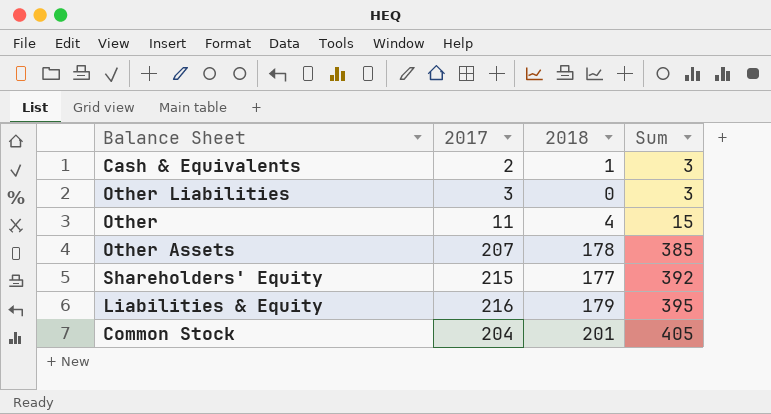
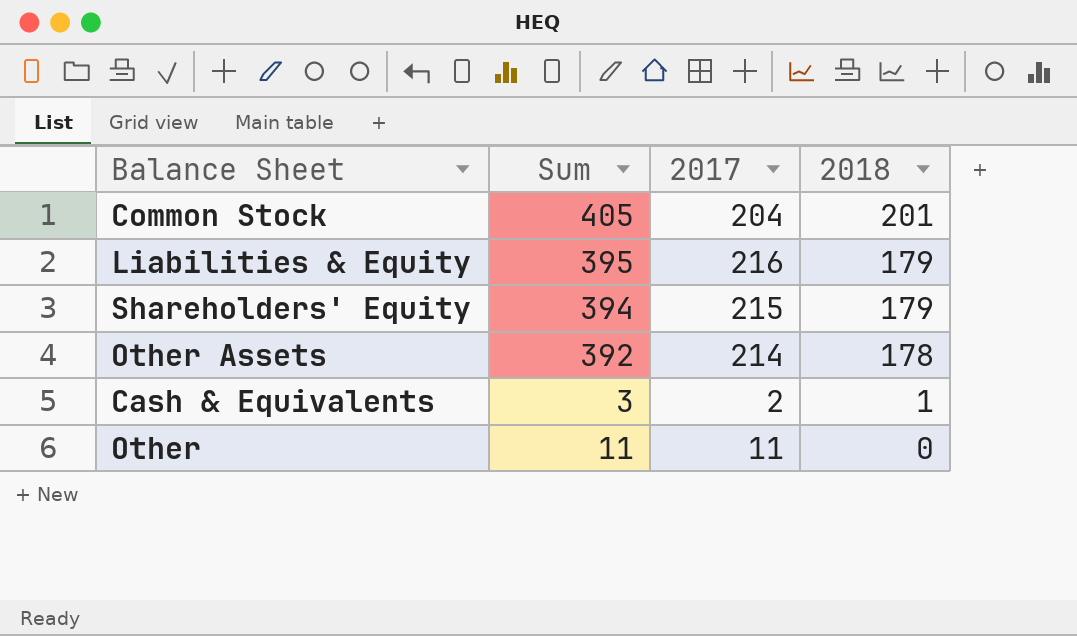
row order: Sum ascending -> 2018 descending
column Sum | position: 4 -> 2
row Other Liabilities: 3 | 0 | 3 -> none
Shareholders' Equity | Sum: 392 -> 394
Shareholders' Equity | 2018: 177 -> 179
Other Assets | Sum: 385 -> 392
Other Assets | 2017: 207 -> 214
Other | Sum: 15 -> 11
Other | 2018: 4 -> 0

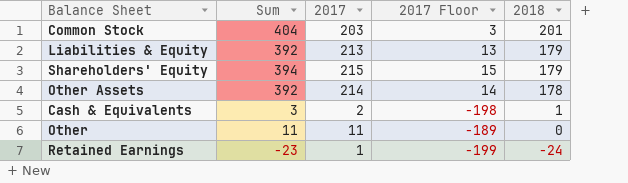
column 2017 Floor | formula: none -> [2017] - 200
Common Stock | Sum: 405 -> 404
Common Stock | 2017: 204 -> 203
Liabilities & Equity | Sum: 395 -> 392
Liabilities & Equity | 2017: 216 -> 213
row Retained Earnings: none -> -23 | 1 | -199 | -24

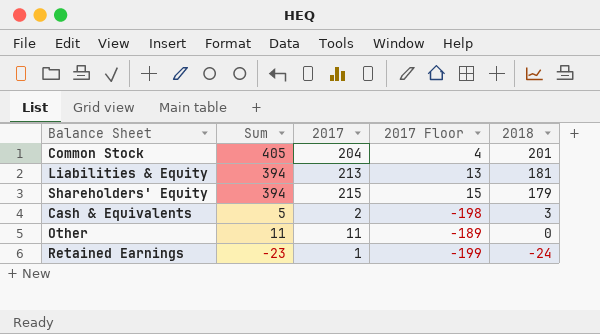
row Other Assets: 392 | 214 | 14 | 178 -> none
Common Stock | Sum: 404 -> 405
Common Stock | 2017: 203 -> 204
Common Stock | 2017 Floor: 3 -> 4
Liabilities & Equity | Sum: 392 -> 394
Liabilities & Equity | 2018: 179 -> 181
Cash & Equivalents | Sum: 3 -> 5
Cash & Equivalents | 2018: 1 -> 3

